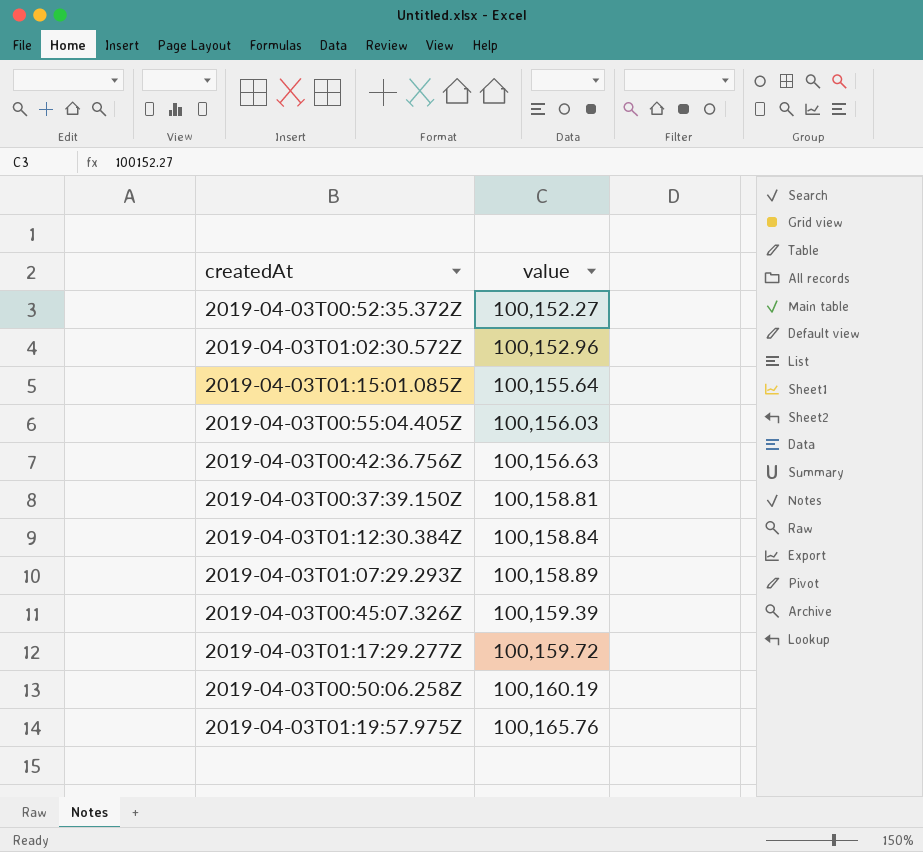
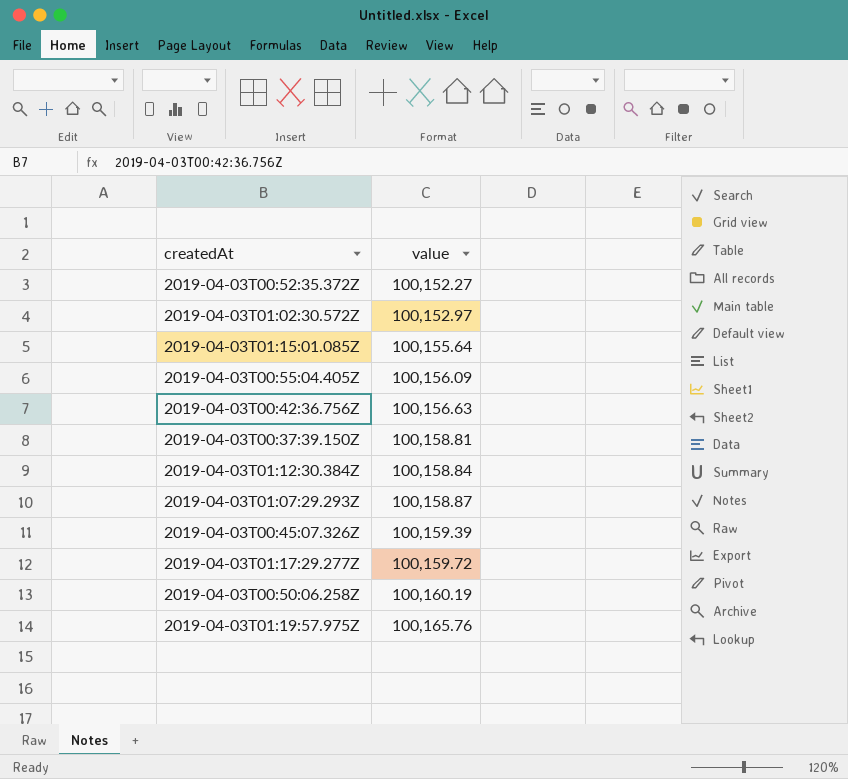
2019-04-03T01:02:30.572Z | value: 100,152.96 -> 100,152.97
2019-04-03T00:55:04.405Z | value: 100,156.03 -> 100,156.09
2019-04-03T01:07:29.293Z | value: 100,158.89 -> 100,158.87

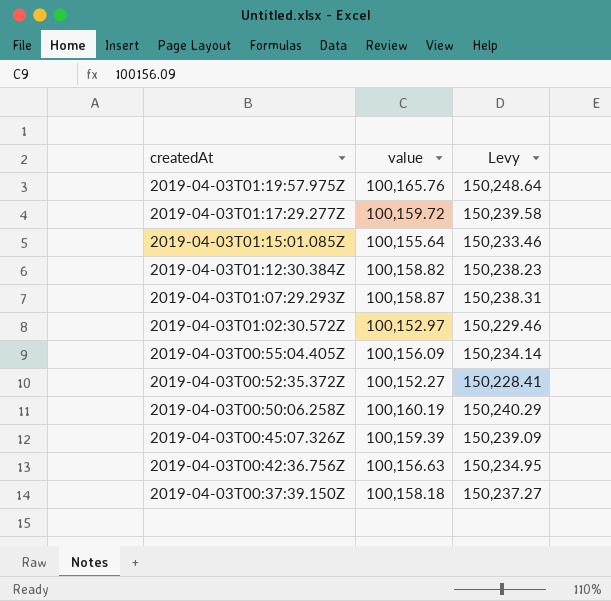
row order: value ascending -> createdAt descending
column Levy | formula: none -> [value] * 1.5
2019-04-03T01:12:30.384Z | value: 100,158.84 -> 100,158.82
2019-04-03T00:37:39.150Z | value: 100,158.81 -> 100,158.18

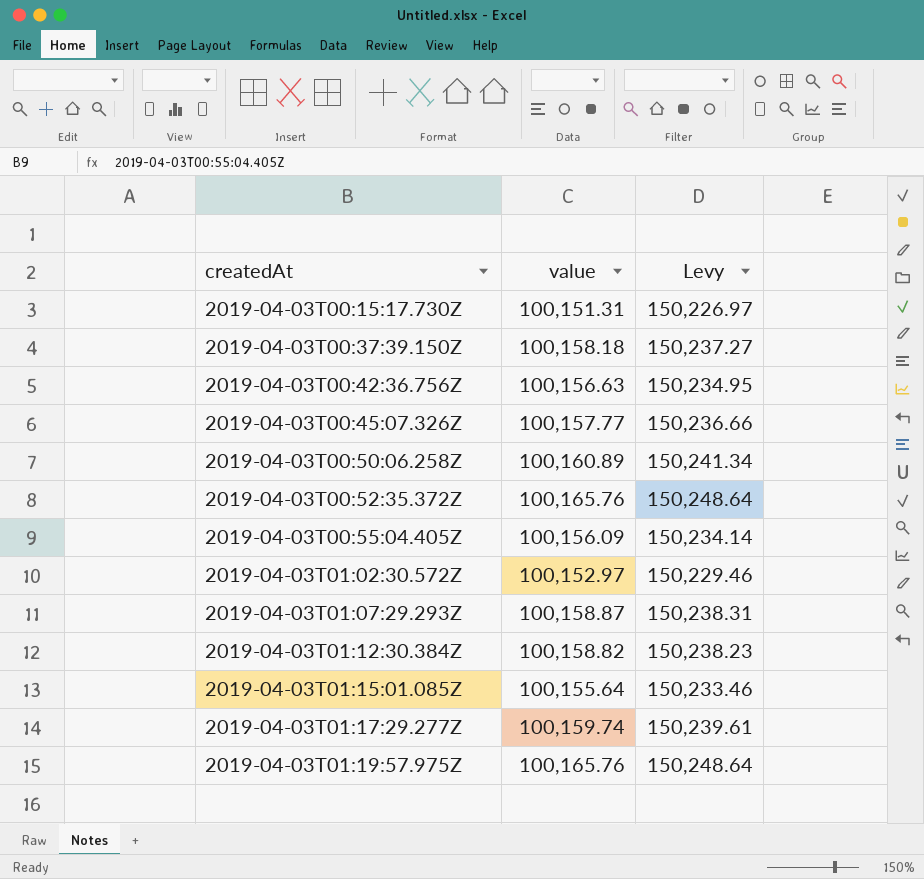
row order: createdAt descending -> createdAt ascending
row 2019-04-03T00:15:17.730Z: none -> 100,151.31 | 150,226.97
2019-04-03T00:45:07.326Z | value: 100,159.39 -> 100,157.77
2019-04-03T00:45:07.326Z | Levy: 150,239.09 -> 150,236.66
2019-04-03T00:50:06.258Z | value: 100,160.19 -> 100,160.89
2019-04-03T00:50:06.258Z | Levy: 150,240.29 -> 150,241.34
2019-04-03T00:52:35.372Z | value: 100,152.27 -> 100,165.76
2019-04-03T00:52:35.372Z | Levy: 150,228.41 -> 150,248.64
2019-04-03T01:17:29.277Z | value: 100,159.72 -> 100,159.74
2019-04-03T01:17:29.277Z | Levy: 150,239.58 -> 150,239.61

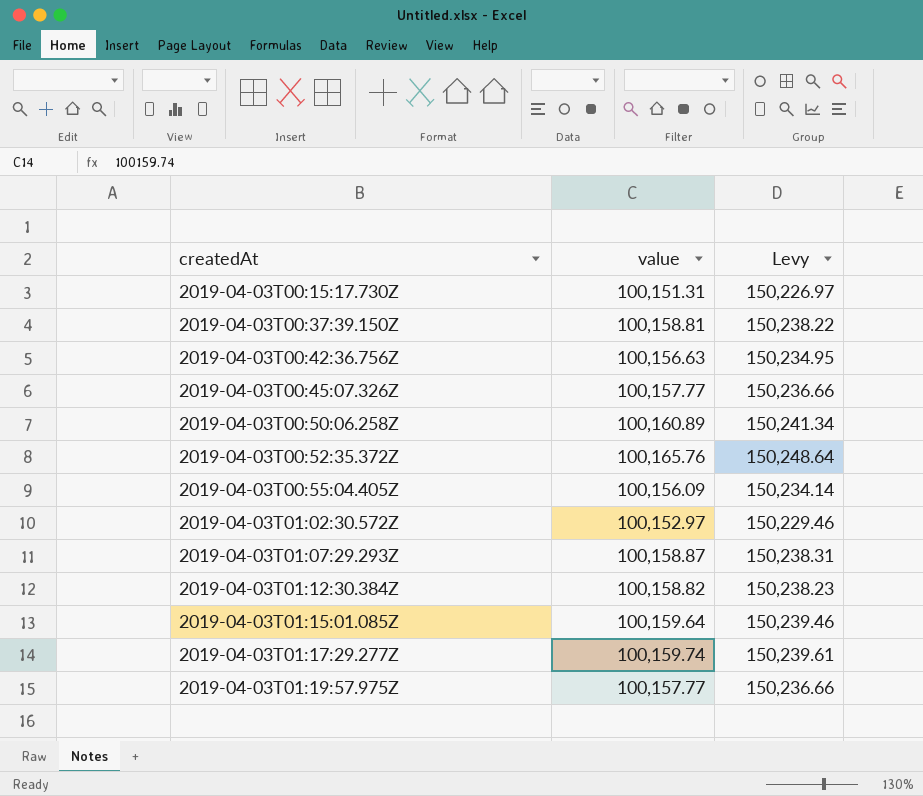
2019-04-03T00:37:39.150Z | value: 100,158.18 -> 100,158.81
2019-04-03T00:37:39.150Z | Levy: 150,237.27 -> 150,238.22
2019-04-03T01:15:01.085Z | value: 100,155.64 -> 100,159.64
2019-04-03T01:15:01.085Z | Levy: 150,233.46 -> 150,239.46
2019-04-03T01:19:57.975Z | value: 100,165.76 -> 100,157.77
2019-04-03T01:19:57.975Z | Levy: 150,248.64 -> 150,236.66

